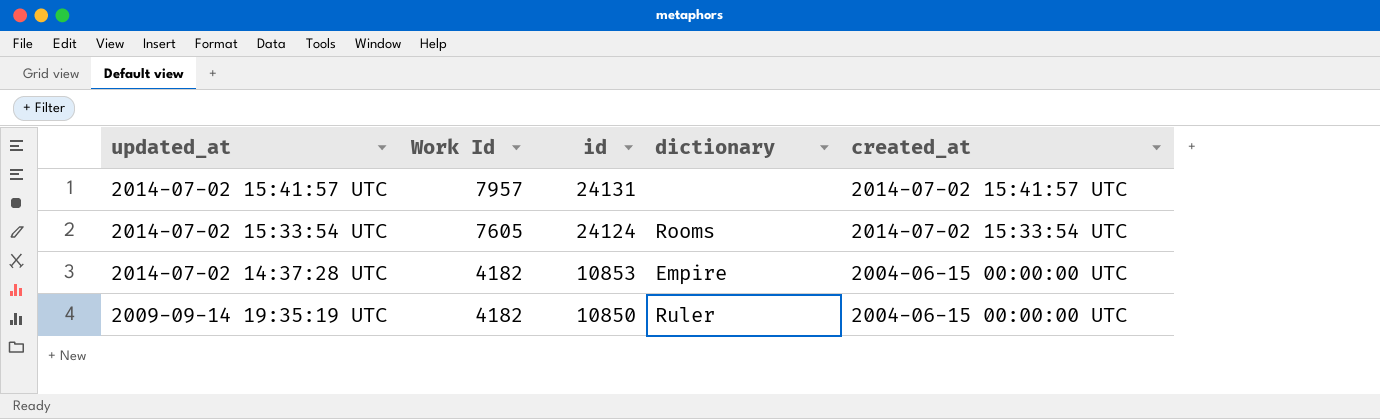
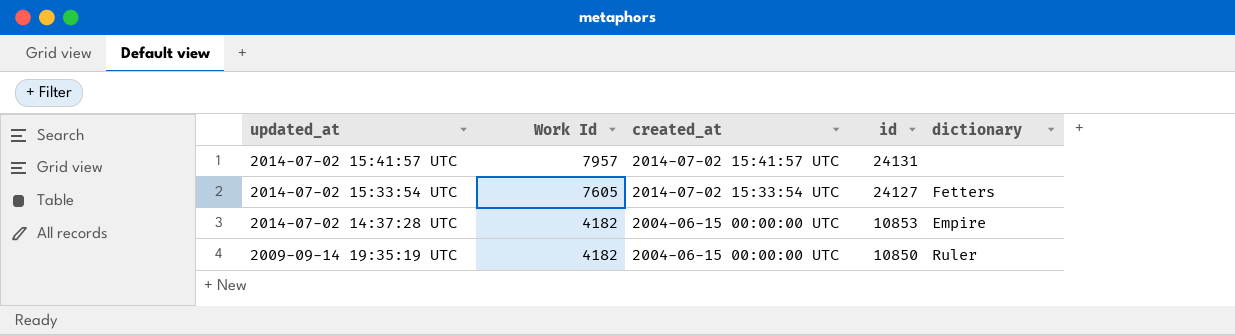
column created_at | position: 5 -> 3
2014-07-02 15:33:54 UTC | id: 24124 -> 24127
2014-07-02 15:33:54 UTC | dictionary: Rooms -> Fetters

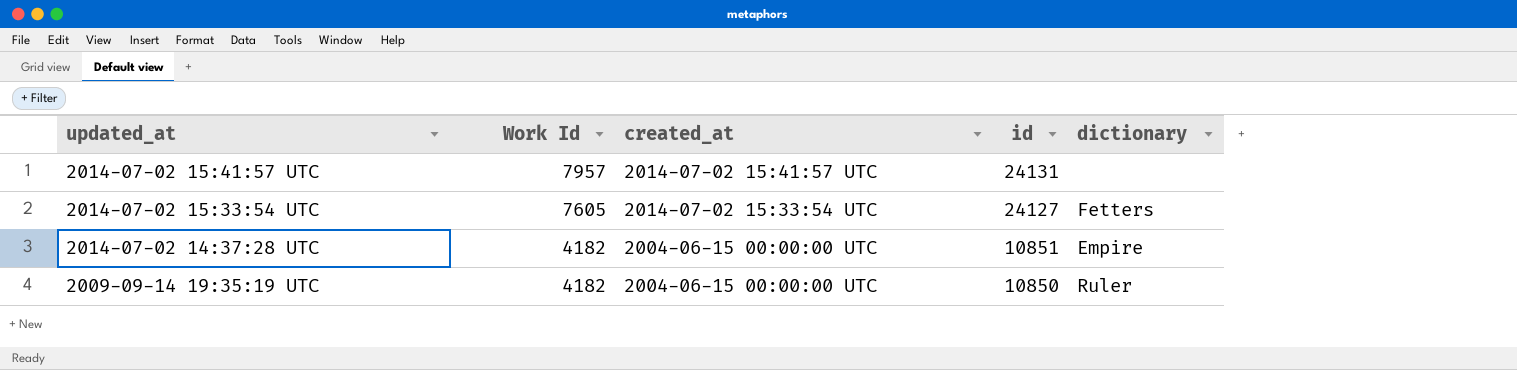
2014-07-02 14:37:28 UTC | id: 10853 -> 10851

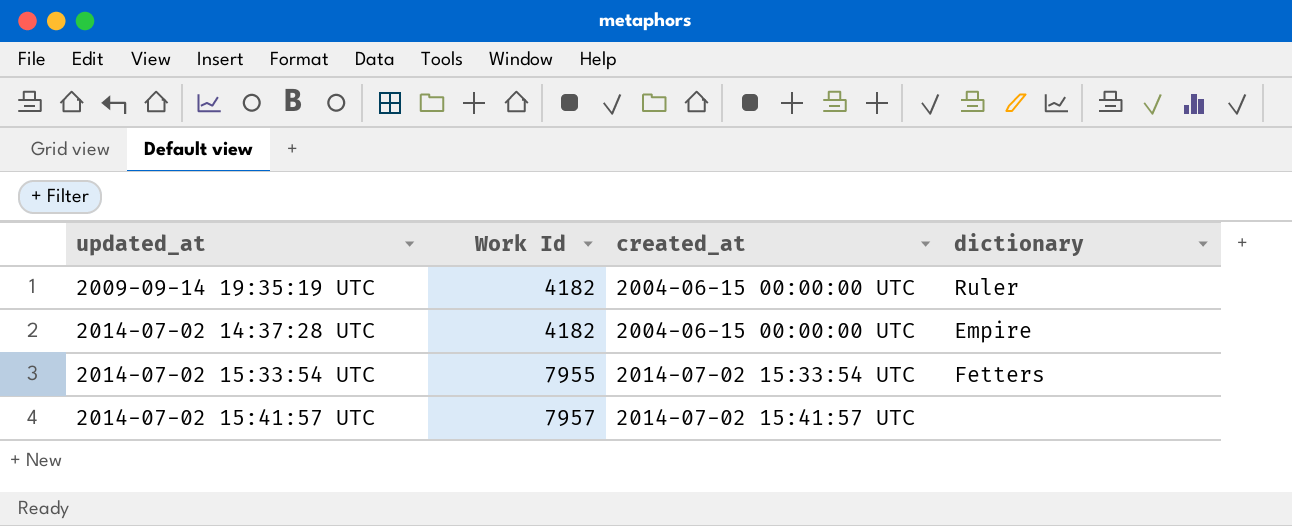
row order: updated_at descending -> updated_at ascending
column id | position: 4 -> none
2014-07-02 15:33:54 UTC | Work Id: 7605 -> 7955

